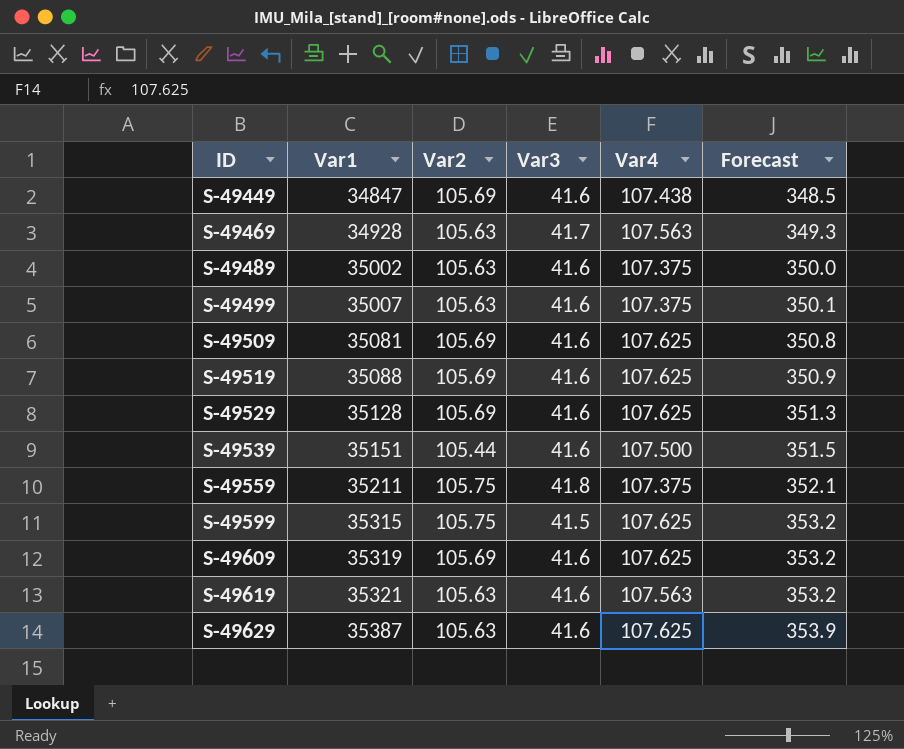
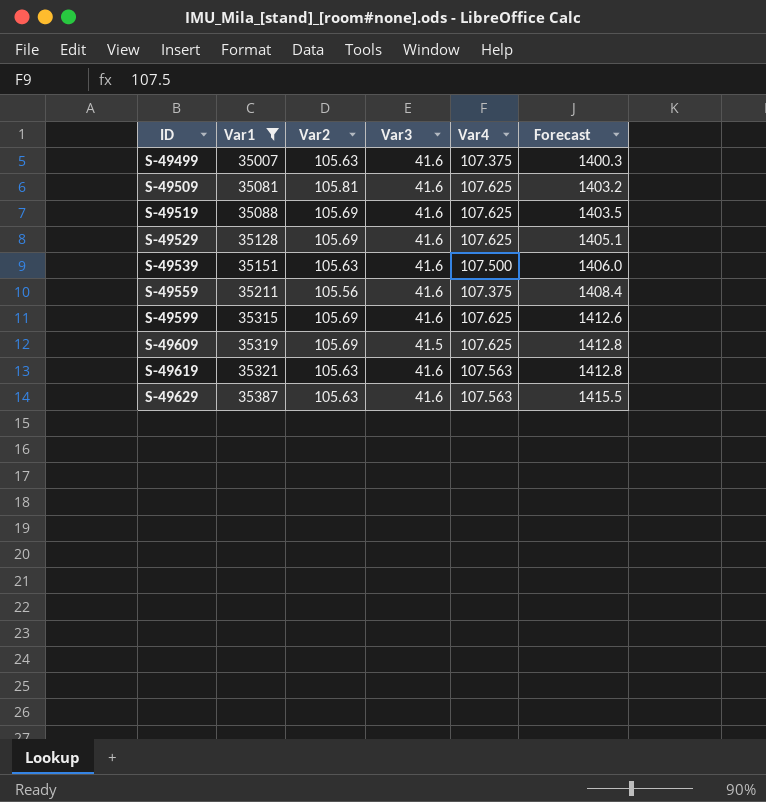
filter: none -> Var1 >= 35007
column Forecast | formula: [Var1] * 0.01 -> [Var1] * 0.04
S-49509 | Var2: 105.69 -> 105.81
S-49539 | Var2: 105.44 -> 105.63
S-49559 | Var2: 105.75 -> 105.56
S-49559 | Var3: 41.8 -> 41.6
S-49599 | Var2: 105.75 -> 105.69
S-49599 | Var3: 41.5 -> 41.6
S-49609 | Var3: 41.6 -> 41.5
S-49629 | Var4: 107.625 -> 107.563

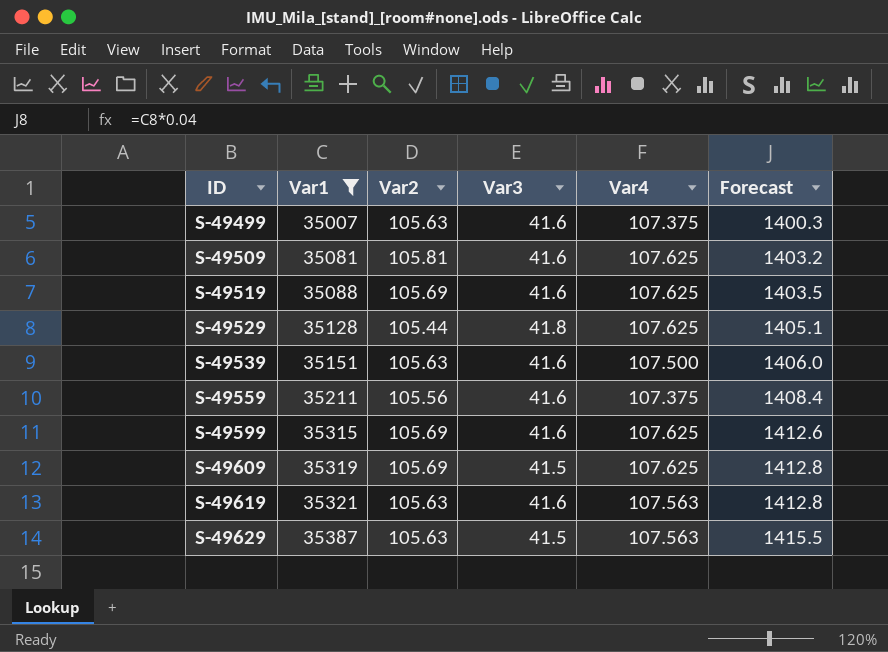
S-49529 | Var2: 105.69 -> 105.44
S-49529 | Var3: 41.6 -> 41.8
S-49629 | Var3: 41.6 -> 41.5

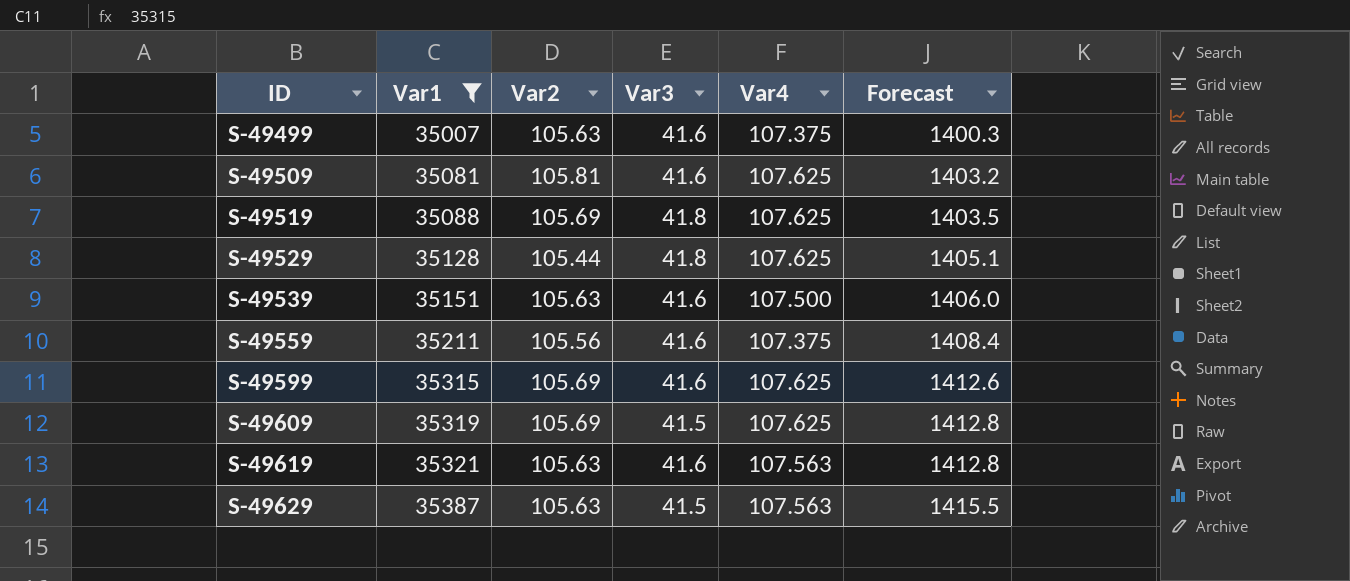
S-49519 | Var3: 41.6 -> 41.8

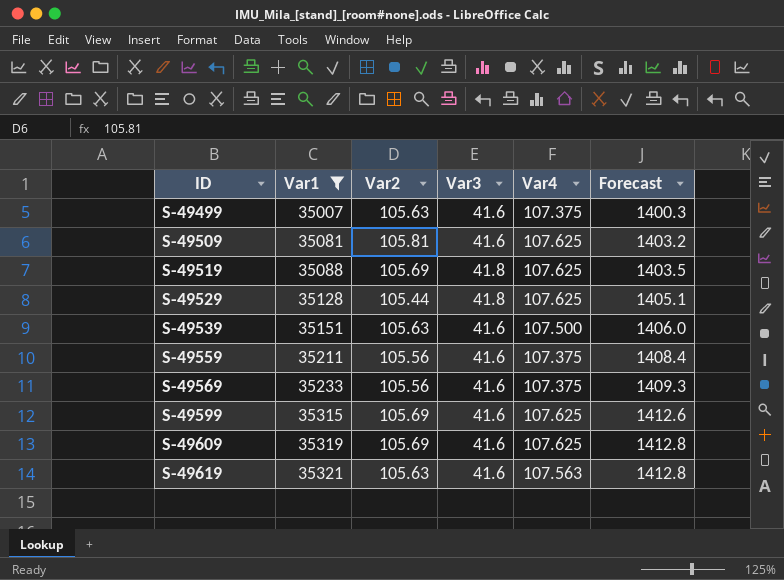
row S-49629: 35387 | 105.63 | 41.5 | 107.563 | 1415.5 -> none
row S-49569: none -> 35233 | 105.56 | 41.6 | 107.375 | 1409.3
S-49609 | Var3: 41.5 -> 41.6

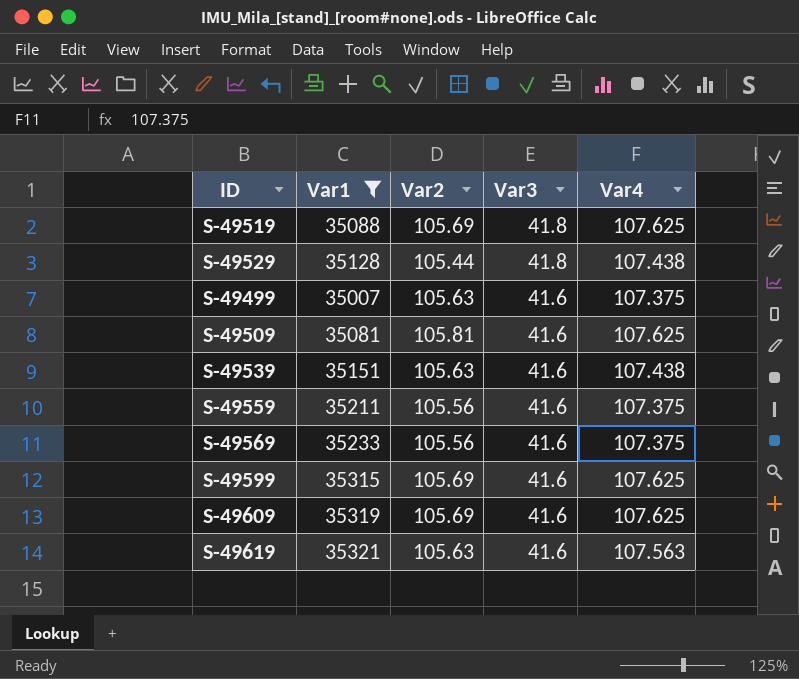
row order: ID ascending -> Var3 descending
column Forecast | formula: [Var1] * 0.04 -> none
S-49529 | Var4: 107.625 -> 107.438
S-49539 | Var4: 107.500 -> 107.438

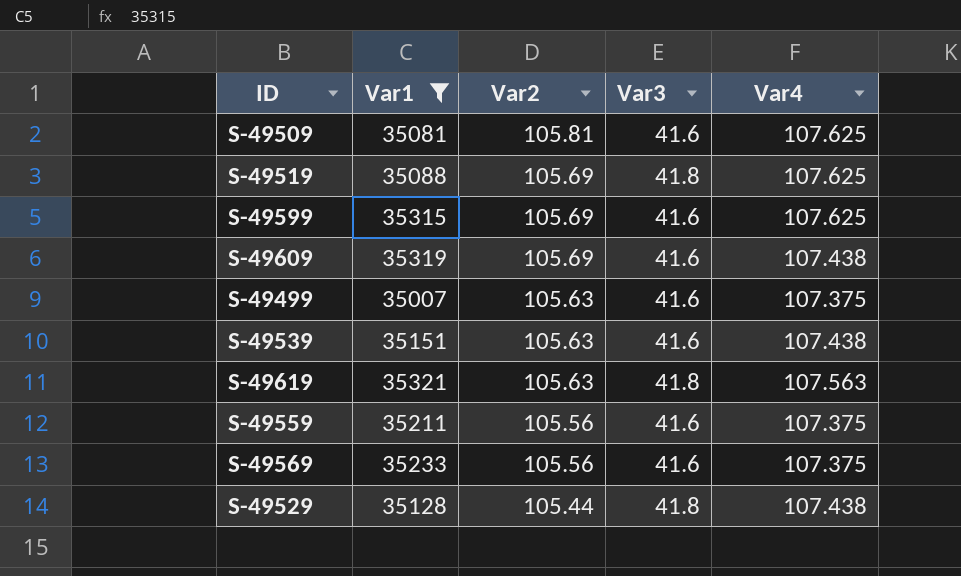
row order: Var3 descending -> Var2 descending
S-49609 | Var4: 107.625 -> 107.438
S-49619 | Var3: 41.6 -> 41.8

